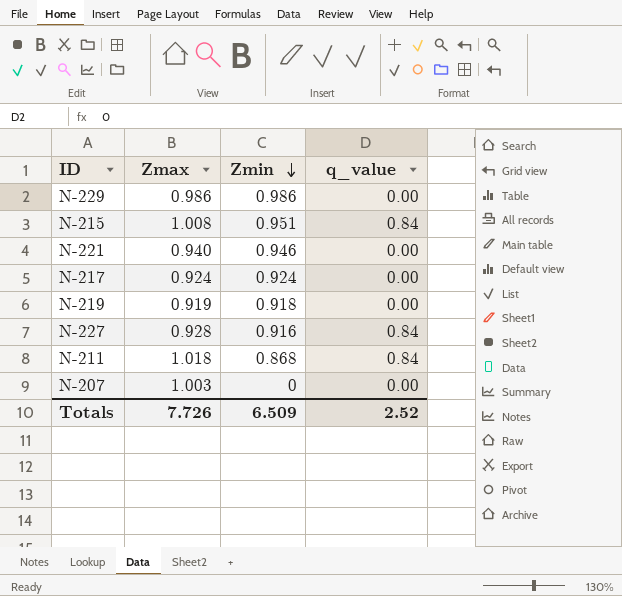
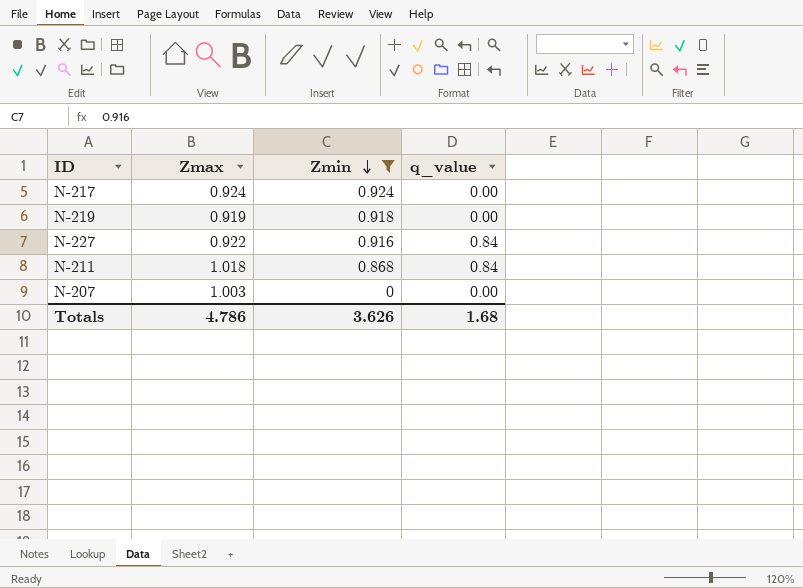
filter: none -> Zmin <= 0.924
N-227 | Zmax: 0.928 -> 0.922
Totals | Zmax: 7.726 -> 4.786
Totals | Zmin: 6.509 -> 3.626
Totals | q_value: 2.52 -> 1.68

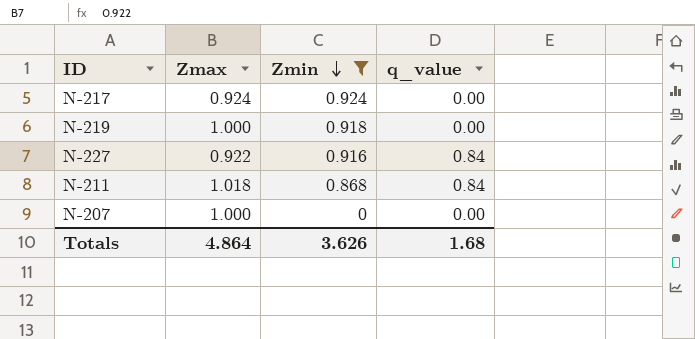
N-219 | Zmax: 0.919 -> 1.000
N-207 | Zmax: 1.003 -> 1.000
Totals | Zmax: 4.786 -> 4.864

